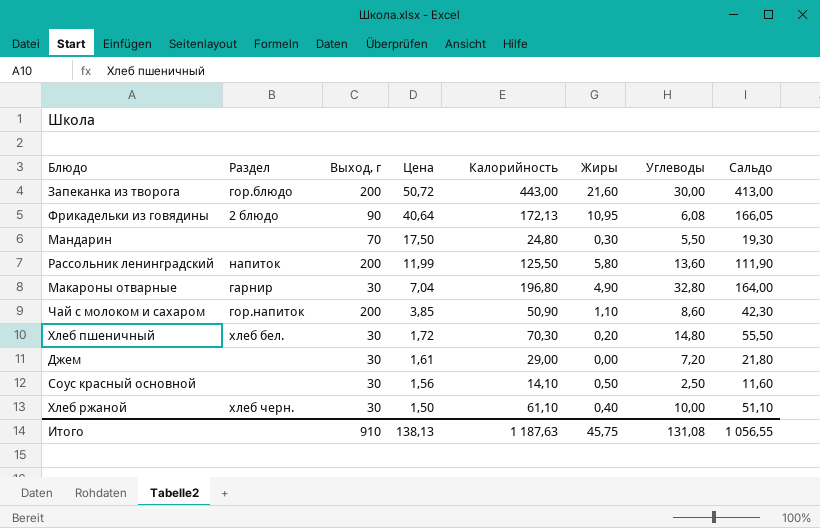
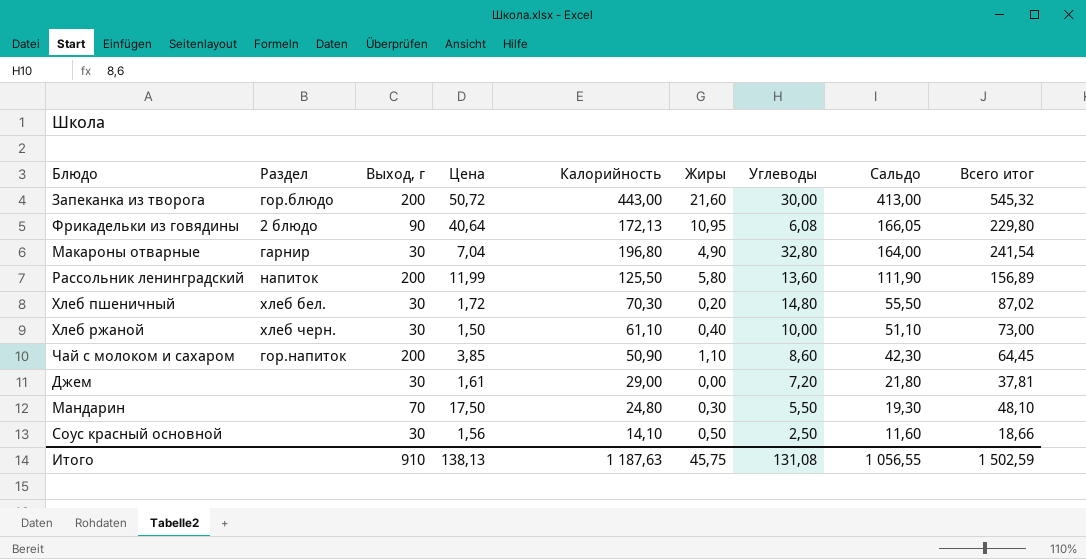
row order: Цена descending -> Сальдо descending
column Всего итог | formula: none -> [Цена] + [Калорийность] + [Жиры] + [Углеводы]

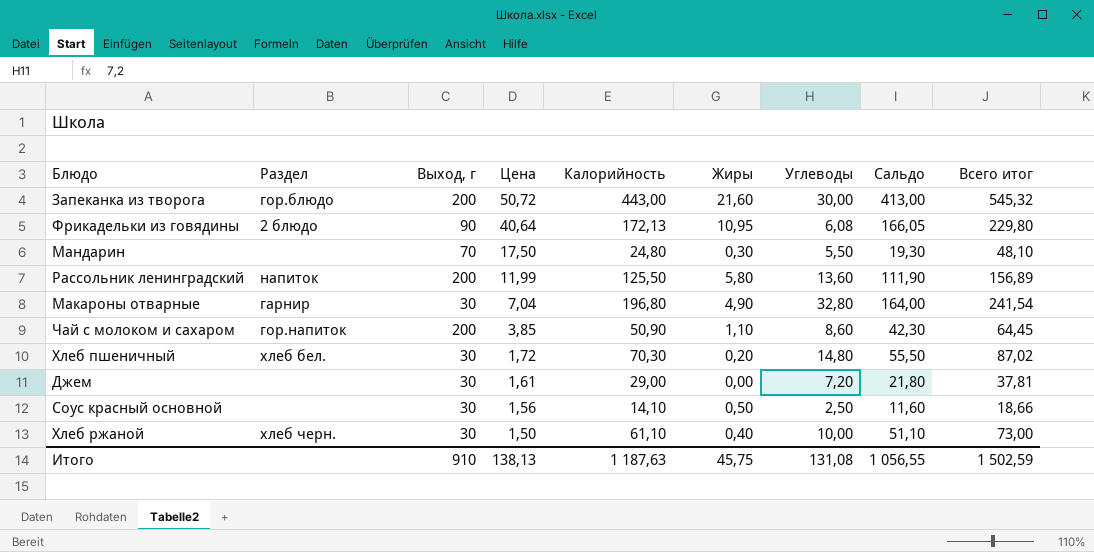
row order: Сальдо descending -> Цена descending

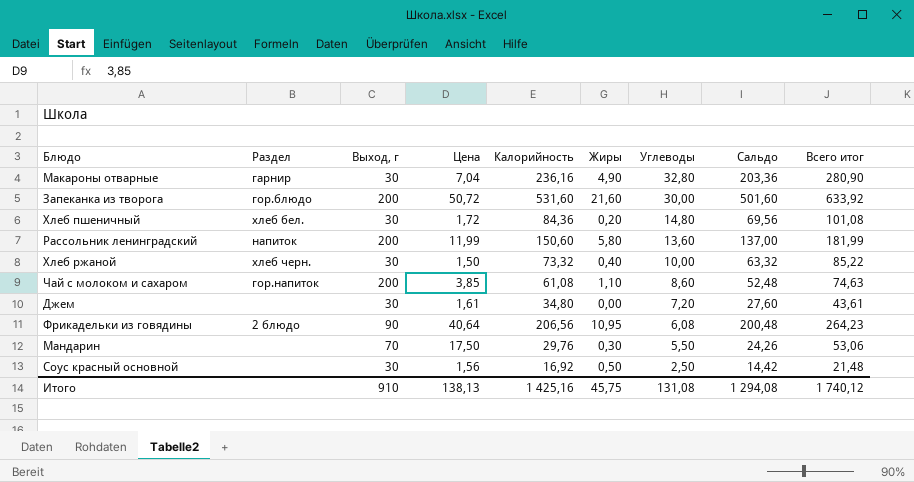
row order: Цена descending -> Углеводы descending
Макароны отварные | Калорийность: 196,80 -> 236,16
Макароны отварные | Сальдо: 164,00 -> 203,36
Макароны отварные | Всего итог: 241,54 -> 280,90
Запеканка из творога | Калорийность: 443,00 -> 531,60
Запеканка из творога | Сальдо: 413,00 -> 501,60
Запеканка из творога | Всего итог: 545,32 -> 633,92
Хлеб пшеничный | Калорийность: 70,30 -> 84,36
Хлеб пшеничный | Сальдо: 55,50 -> 69,56
Хлеб пшеничный | Всего итог: 87,02 -> 101,08
Рассольник ленинградский | Калорийность: 125,50 -> 150,60
Рассольник ленинградский | Сальдо: 111,90 -> 137,00
Рассольник ленинградский | Всего итог: 156,89 -> 181,99
Хлеб ржаной | Калорийность: 61,10 -> 73,32
Хлеб ржаной | Сальдо: 51,10 -> 63,32
Хлеб ржаной | Всего итог: 73,00 -> 85,22
Чай с молоком и сахаром | Калорийность: 50,90 -> 61,08
Чай с молоком и сахаром | Сальдо: 42,30 -> 52,48
Чай с молоком и сахаром | Всего итог: 64,45 -> 74,63
Джем | Калорийность: 29,00 -> 34,80
Джем | Сальдо: 21,80 -> 27,60
Джем | Всего итог: 37,81 -> 43,61
Фрикадельки из говядины | Калорийность: 172,13 -> 206,56
Фрикадельки из говядины | Сальдо: 166,05 -> 200,48
Фрикадельки из говядины | Всего итог: 229,80 -> 264,23
Мандарин | Калорийность: 24,80 -> 29,76
Мандарин | Сальдо: 19,30 -> 24,26
Мандарин | Всего итог: 48,10 -> 53,06
Соус красный основной | Калорийность: 14,10 -> 16,92
Соус красный основной | Сальдо: 11,60 -> 14,42
Соус красный основной | Всего итог: 18,66 -> 21,48
Итого | Калорийность: 1 187,63 -> 1 425,16
Итого | Сальдо: 1 056,55 -> 1 294,08
Итого | Всего итог: 1 502,59 -> 1 740,12

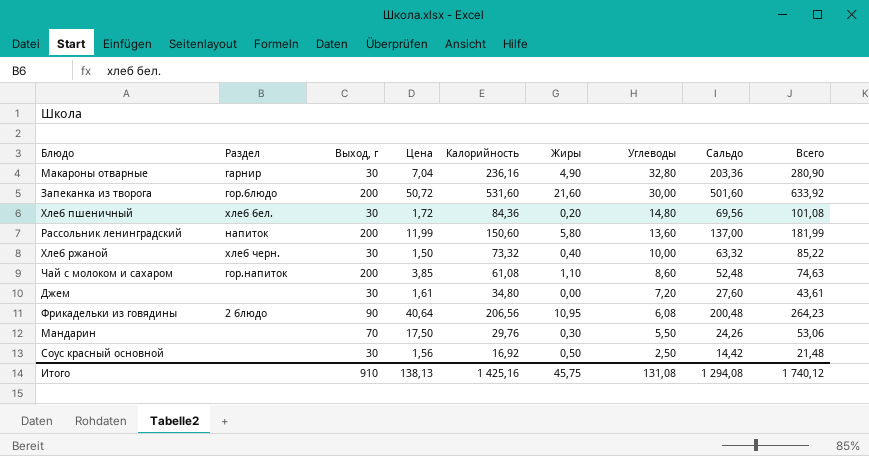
column name: Всего итог -> Всего

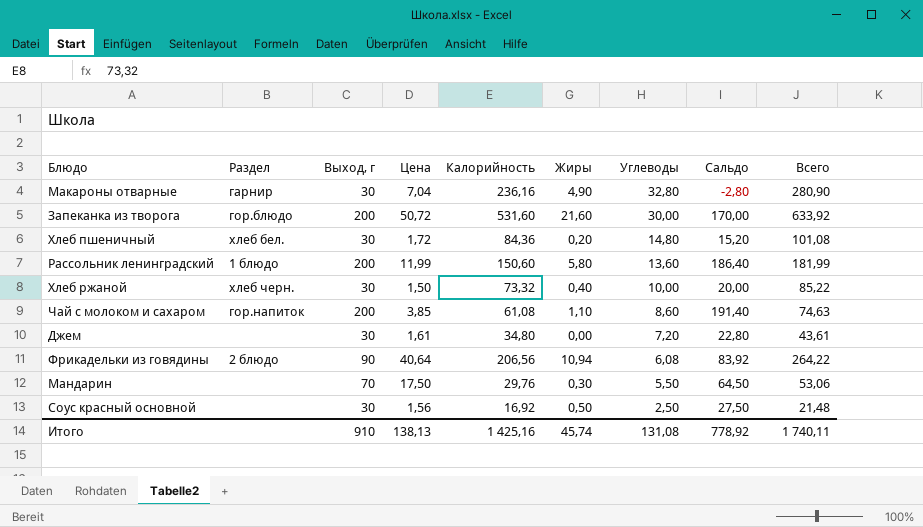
column Сальдо | formula: [Калорийность] - [Углеводы] -> [Выход, г] - [Углеводы]
Рассольник ленинградский | Раздел: напиток -> 1 блюдо
Фрикадельки из говядины | Жиры: 10,95 -> 10,94
Фрикадельки из говядины | Всего: 264,23 -> 264,22
Итого | Жиры: 45,75 -> 45,74
Итого | Сальдо: 1 294,08 -> 778,92
Итого | Всего: 1 740,12 -> 1 740,11

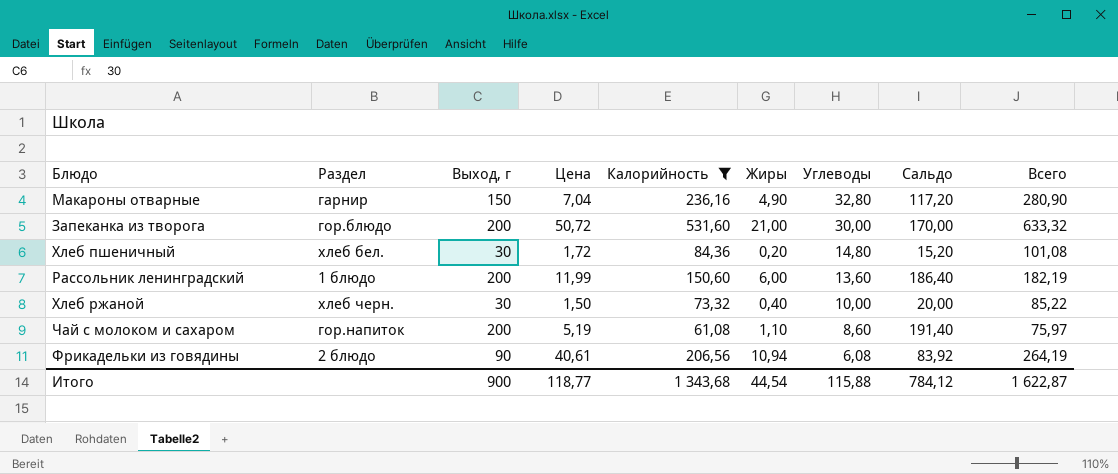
filter: none -> Калорийность >= 61,08
Макароны отварные | Выход, г: 30 -> 150
Макароны отварные | Сальдо: -2,80 -> 117,20
Запеканка из творога | Жиры: 21,60 -> 21,00
Запеканка из творога | Всего: 633,92 -> 633,32
Рассольник ленинградский | Жиры: 5,80 -> 6,00
Рассольник ленинградский | Всего: 181,99 -> 182,19
Чай с молоком и сахаром | Цена: 3,85 -> 5,19
Чай с молоком и сахаром | Всего: 74,63 -> 75,97
Фрикадельки из говядины | Цена: 40,64 -> 40,61
Фрикадельки из говядины | Всего: 264,22 -> 264,19
Итого | Выход, г: 910 -> 900
Итого | Цена: 138,13 -> 118,77
Итого | Калорийность: 1 425,16 -> 1 343,68
Итого | Жиры: 45,74 -> 44,54
Итого | Углеводы: 131,08 -> 115,88
Итого | Сальдо: 778,92 -> 784,12
Итого | Всего: 1 740,11 -> 1 622,87

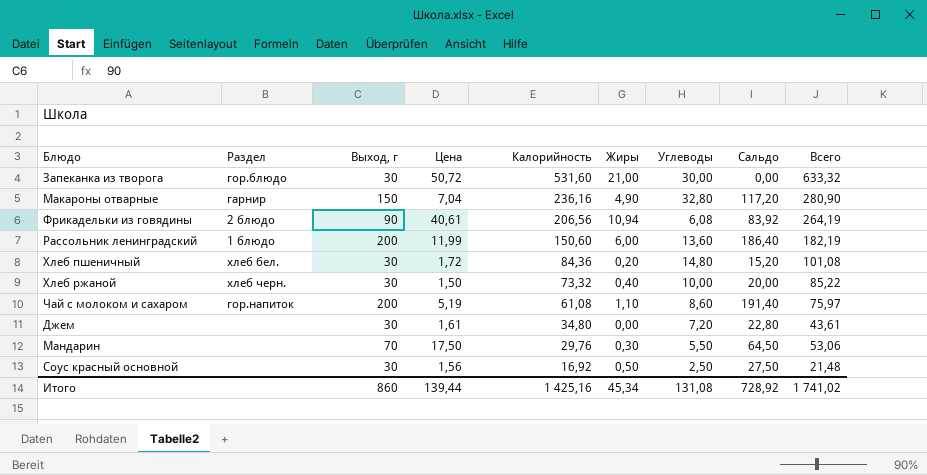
filter: Калорийность >= 61,08 -> none
row order: Углеводы descending -> Калорийность descending
Запеканка из творога | Выход, г: 200 -> 30
Запеканка из творога | Сальдо: 170,00 -> 0,00
Итого | Выход, г: 900 -> 860
Итого | Цена: 118,77 -> 139,44
Итого | Калорийность: 1 343,68 -> 1 425,16
Итого | Жиры: 44,54 -> 45,34
Итого | Углеводы: 115,88 -> 131,08
Итого | Сальдо: 784,12 -> 728,92
Итого | Всего: 1 622,87 -> 1 741,02

